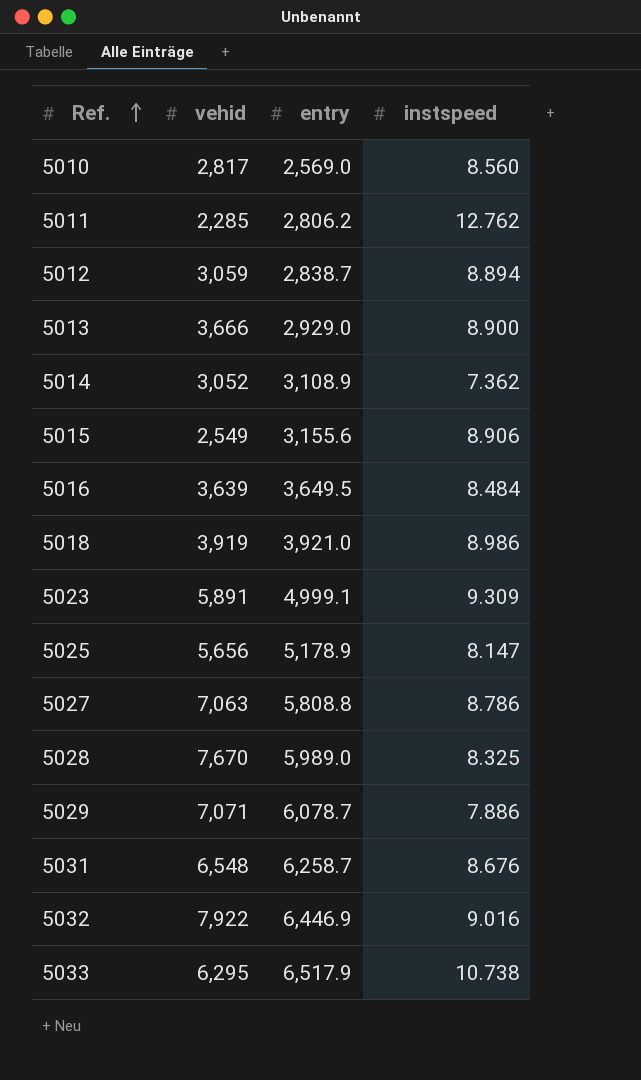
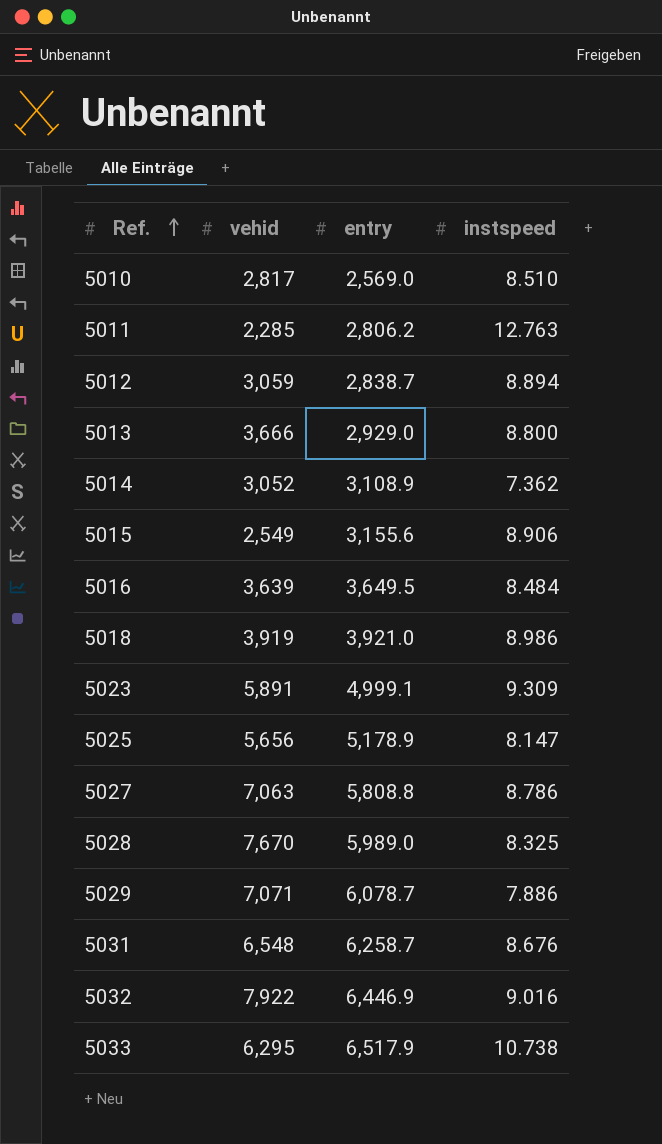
5010 | instspeed: 8.560 -> 8.510
5011 | instspeed: 12.762 -> 12.763
5013 | instspeed: 8.900 -> 8.800

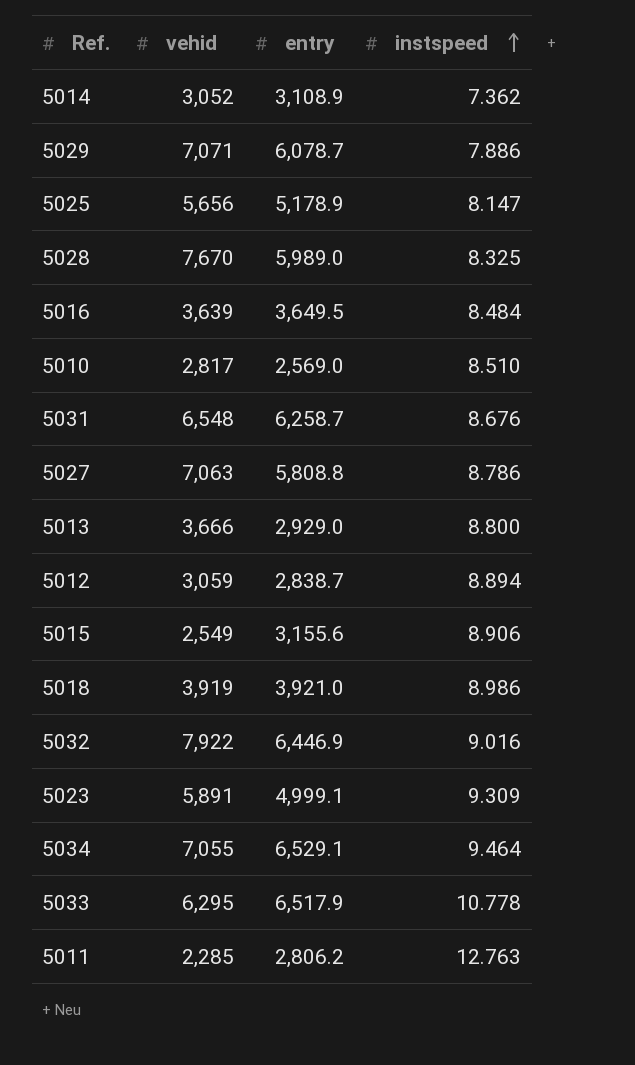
row order: Ref. ascending -> instspeed ascending
row 5034: none -> 7,055 | 6,529.1 | 9.464
5033 | instspeed: 10.738 -> 10.778

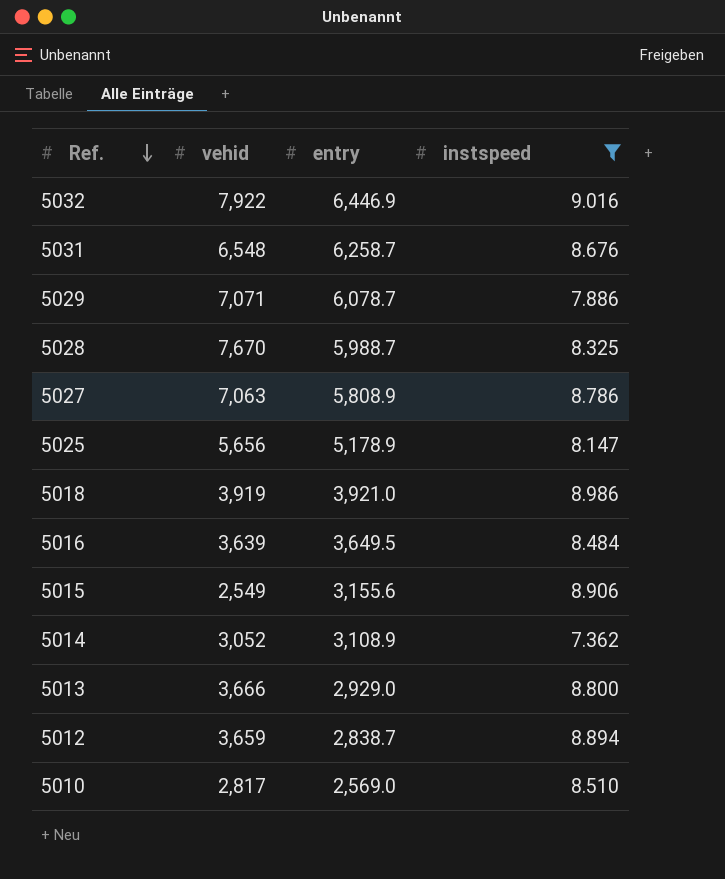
filter: none -> instspeed <= 9.016
row order: instspeed ascending -> Ref. descending
5028 | entry: 5,989.0 -> 5,988.7
5027 | entry: 5,808.8 -> 5,808.9
5012 | vehid: 3,059 -> 3,659

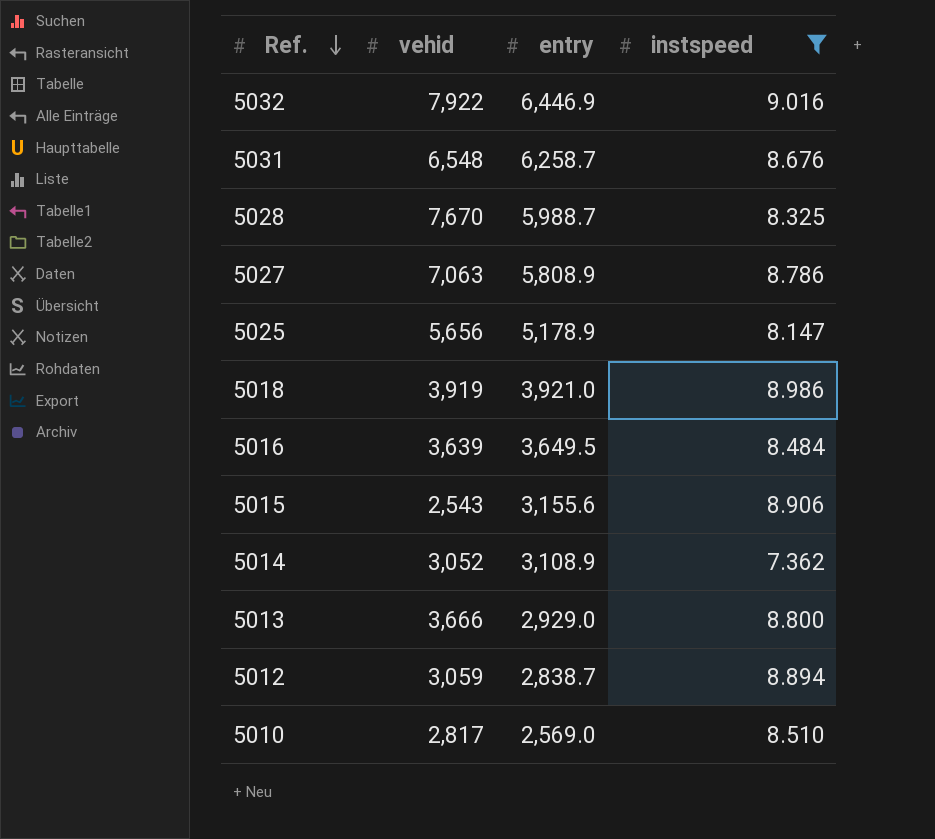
row 5029: 7,071 | 6,078.7 | 7.886 -> none
5015 | vehid: 2,549 -> 2,543
5012 | vehid: 3,659 -> 3,059

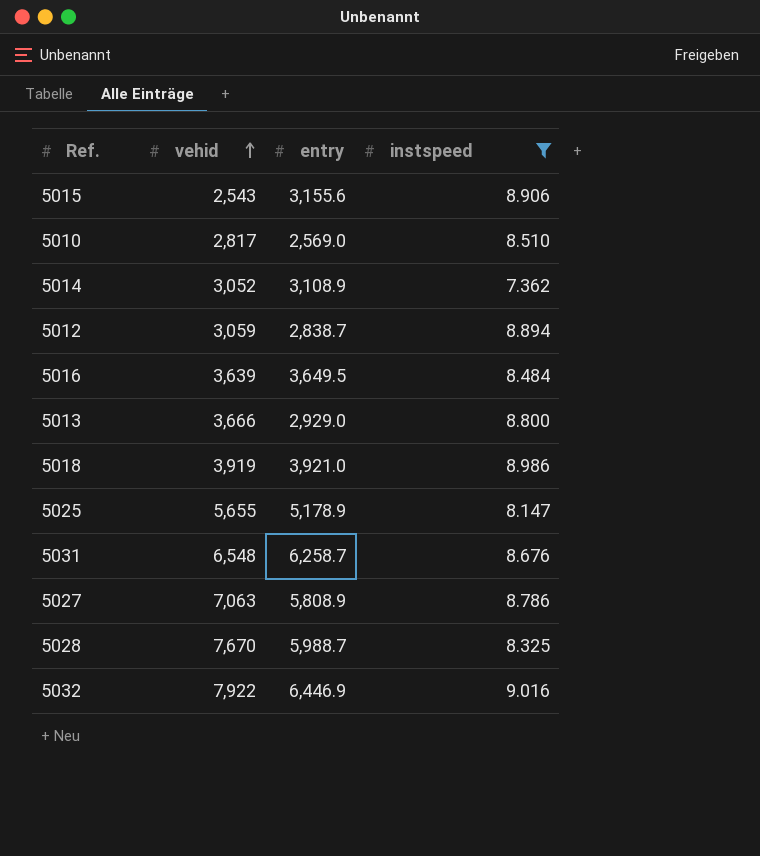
row order: Ref. descending -> vehid ascending
5025 | vehid: 5,656 -> 5,655

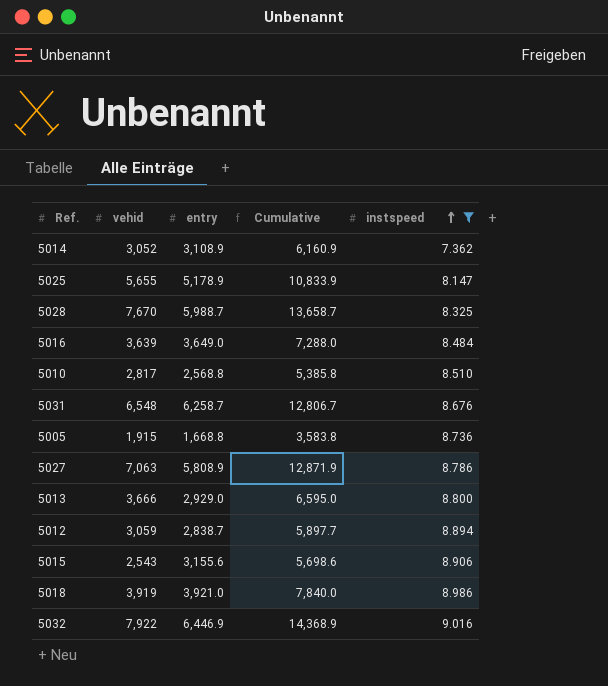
row order: vehid ascending -> instspeed ascending
column Cumulative | formula: none -> [vehid] + [entry]
5016 | entry: 3,649.5 -> 3,649.0
5010 | entry: 2,569.0 -> 2,568.8
row 5005: none -> 1,915 | 1,668.8 | 3,583.8 | 8.736

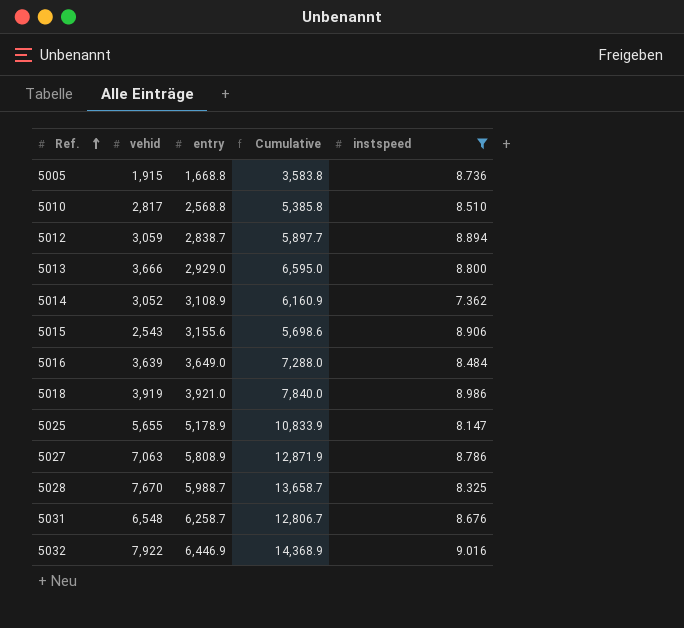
row order: instspeed ascending -> Ref. ascending

